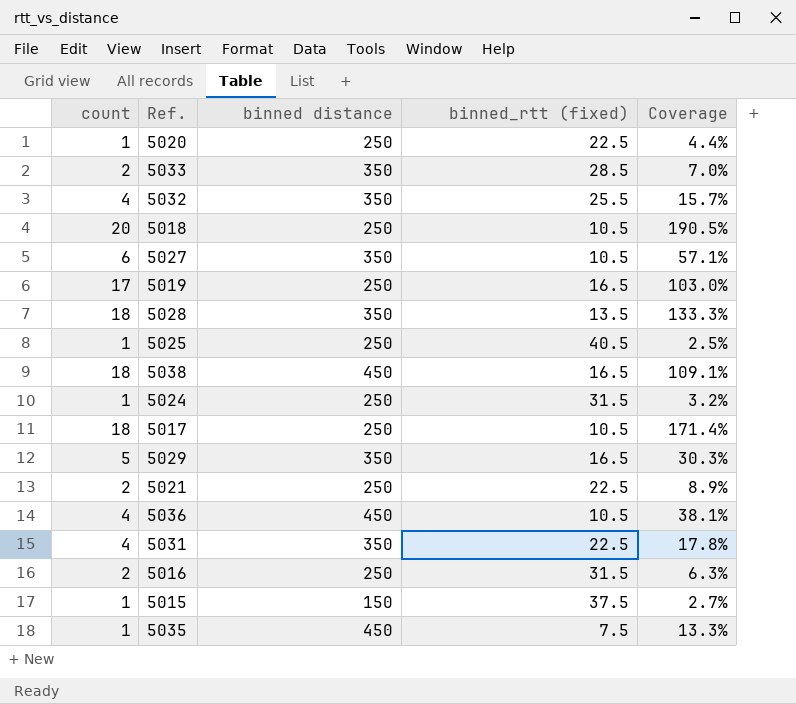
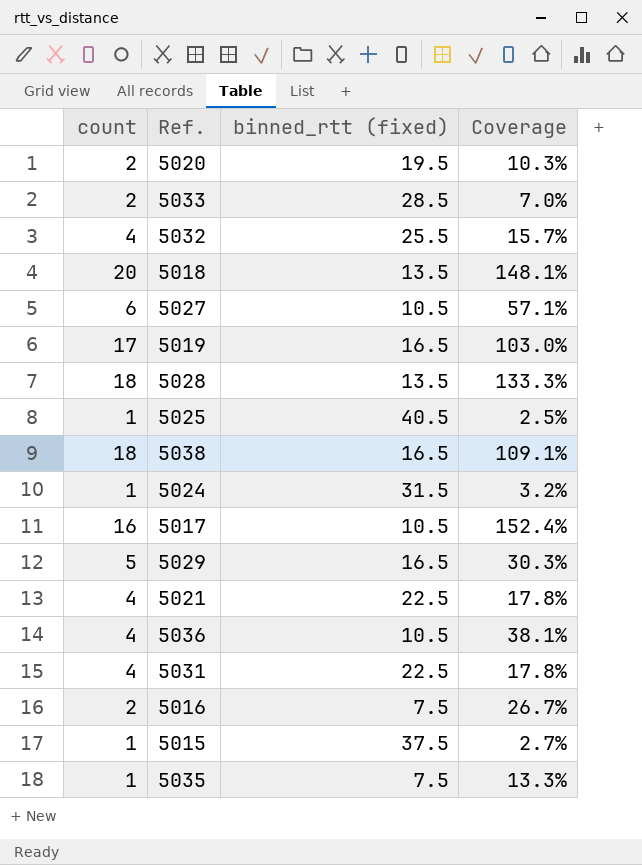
column binned distance | position: 3 -> none
5020 | count: 1 -> 2
5020 | binned_rtt (fixed): 22.5 -> 19.5
5020 | Coverage: 4.4% -> 10.3%
5018 | binned_rtt (fixed): 10.5 -> 13.5
5018 | Coverage: 190.5% -> 148.1%
5017 | count: 18 -> 16
5017 | Coverage: 171.4% -> 152.4%
5021 | count: 2 -> 4
5021 | Coverage: 8.9% -> 17.8%
5016 | binned_rtt (fixed): 31.5 -> 7.5
5016 | Coverage: 6.3% -> 26.7%

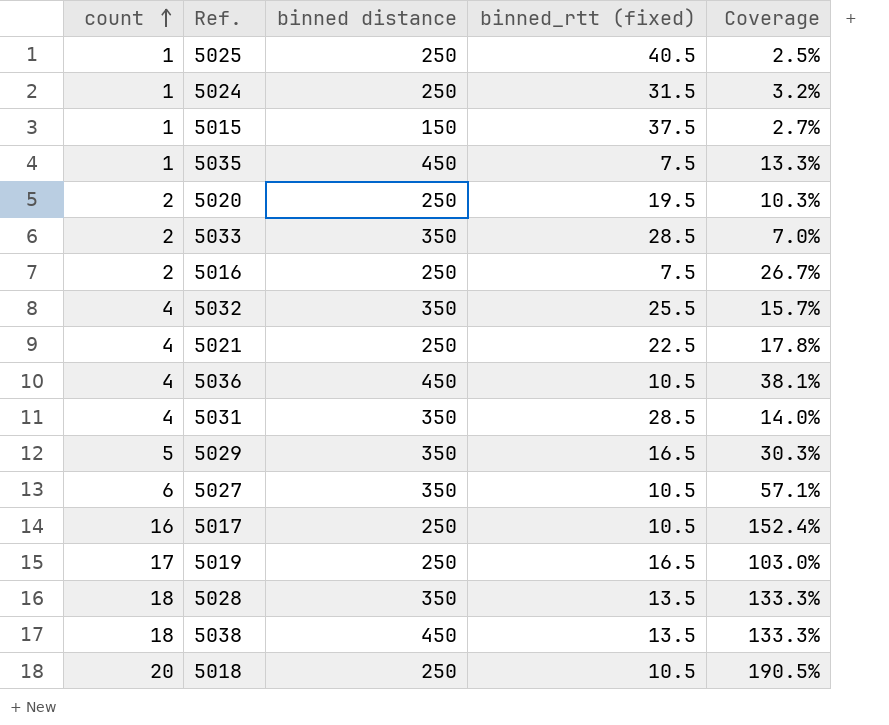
row order: none -> count ascending
column binned distance | position: none -> 3
5031 | binned_rtt (fixed): 22.5 -> 28.5
5031 | Coverage: 17.8% -> 14.0%
5038 | binned_rtt (fixed): 16.5 -> 13.5
5038 | Coverage: 109.1% -> 133.3%
5018 | binned_rtt (fixed): 13.5 -> 10.5
5018 | Coverage: 148.1% -> 190.5%

